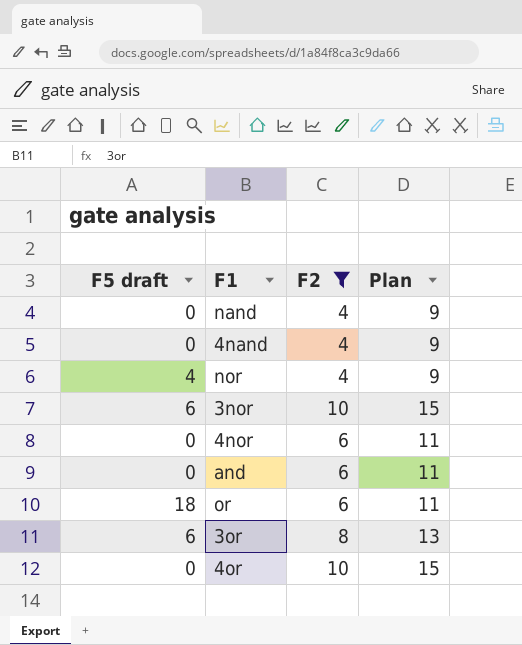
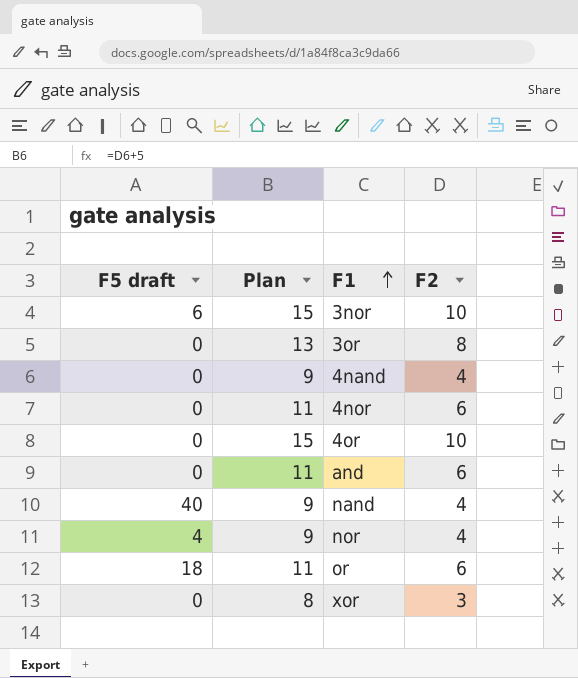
filter: F2 != 3 -> none
row order: none -> F1 ascending
column Plan | position: 4 -> 2
3or | F5 draft: 6 -> 0
nand | F5 draft: 0 -> 40

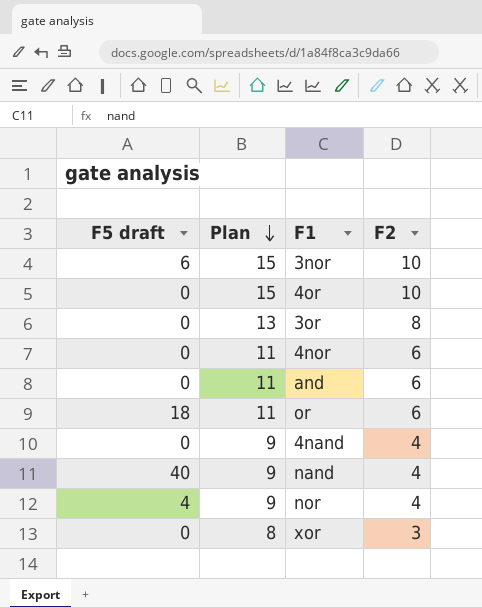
row order: F1 ascending -> Plan descending

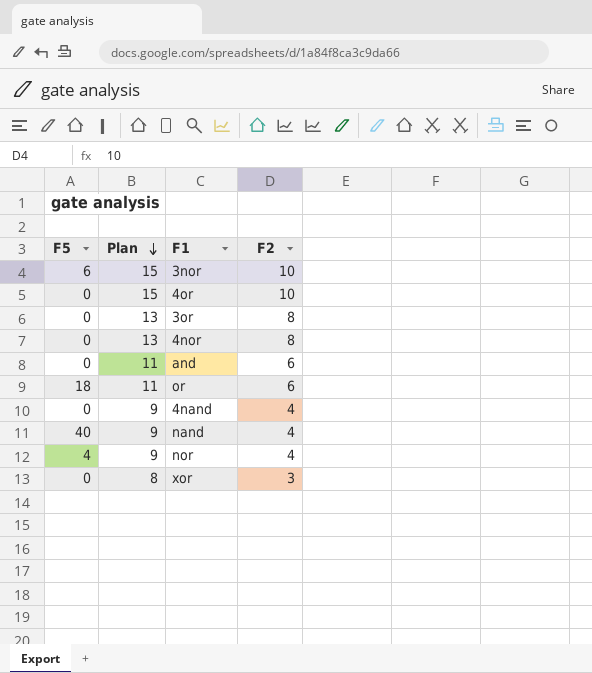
column name: F5 draft -> F5
4nor | Plan: 11 -> 13
4nor | F2: 6 -> 8

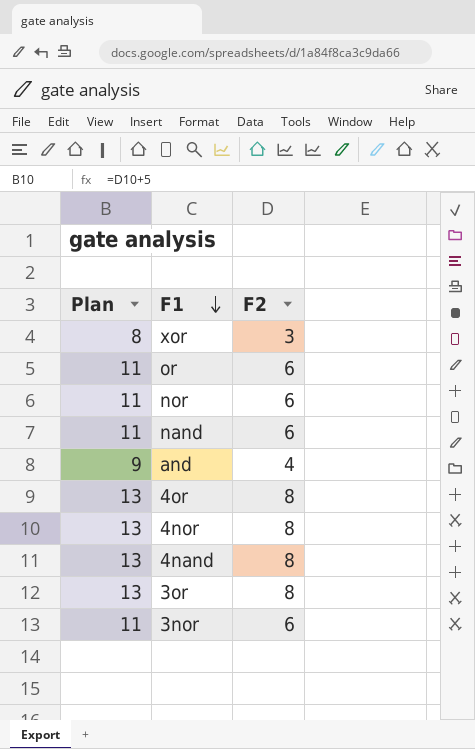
row order: Plan descending -> F1 descending
column F5 | position: 1 -> none
nor | Plan: 9 -> 11
nor | F2: 4 -> 6
nand | Plan: 9 -> 11
nand | F2: 4 -> 6
and | Plan: 11 -> 9
and | F2: 6 -> 4
4or | Plan: 15 -> 13
4or | F2: 10 -> 8
4nand | Plan: 9 -> 13
4nand | F2: 4 -> 8
3nor | Plan: 15 -> 11
3nor | F2: 10 -> 6

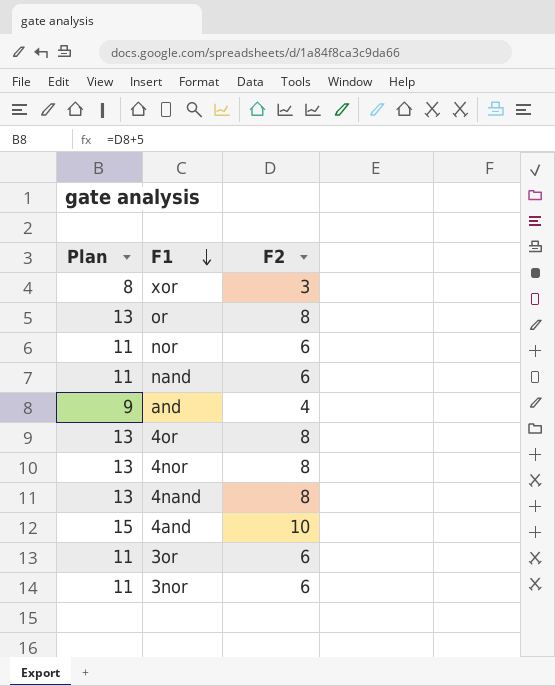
or | Plan: 11 -> 13
or | F2: 6 -> 8
row 4and: none -> 15 | 10
3or | Plan: 13 -> 11
3or | F2: 8 -> 6

